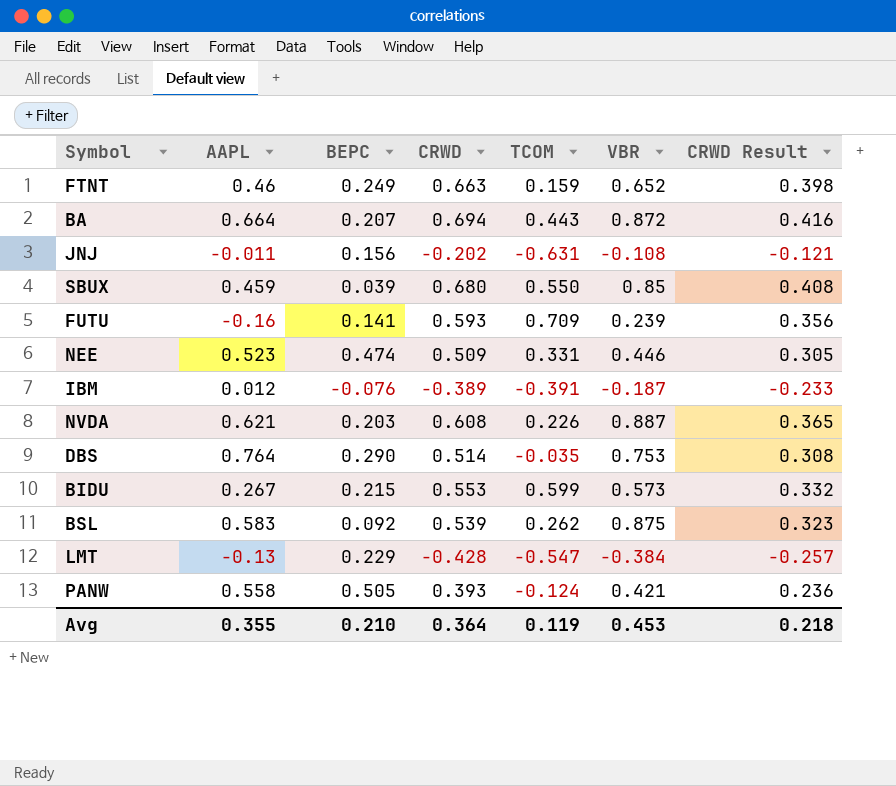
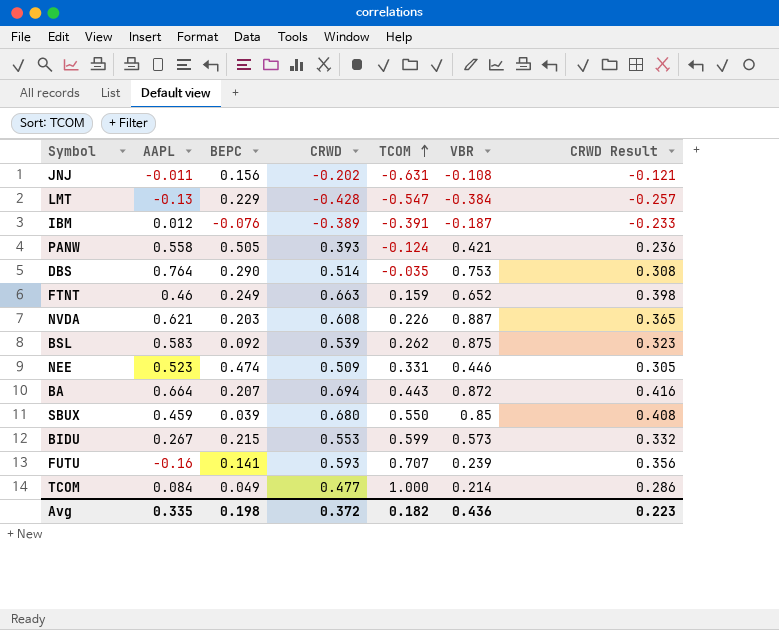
row order: none -> TCOM ascending
FUTU | TCOM: 0.709 -> 0.707
row TCOM: none -> 0.084 | 0.049 | 0.477 | 1.000 | 0.214 | 0.286
Avg | AAPL: 0.355 -> 0.335
Avg | BEPC: 0.210 -> 0.198
Avg | CRWD: 0.364 -> 0.372
Avg | TCOM: 0.119 -> 0.182
Avg | VBR: 0.453 -> 0.436
Avg | CRWD Result: 0.218 -> 0.223

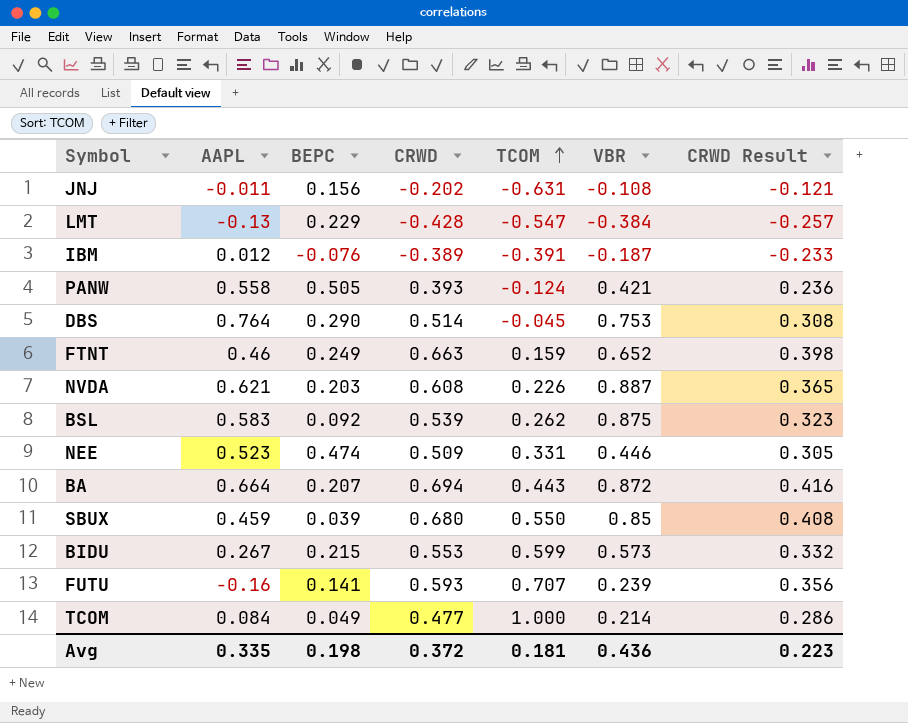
DBS | TCOM: -0.035 -> -0.045
Avg | TCOM: 0.182 -> 0.181

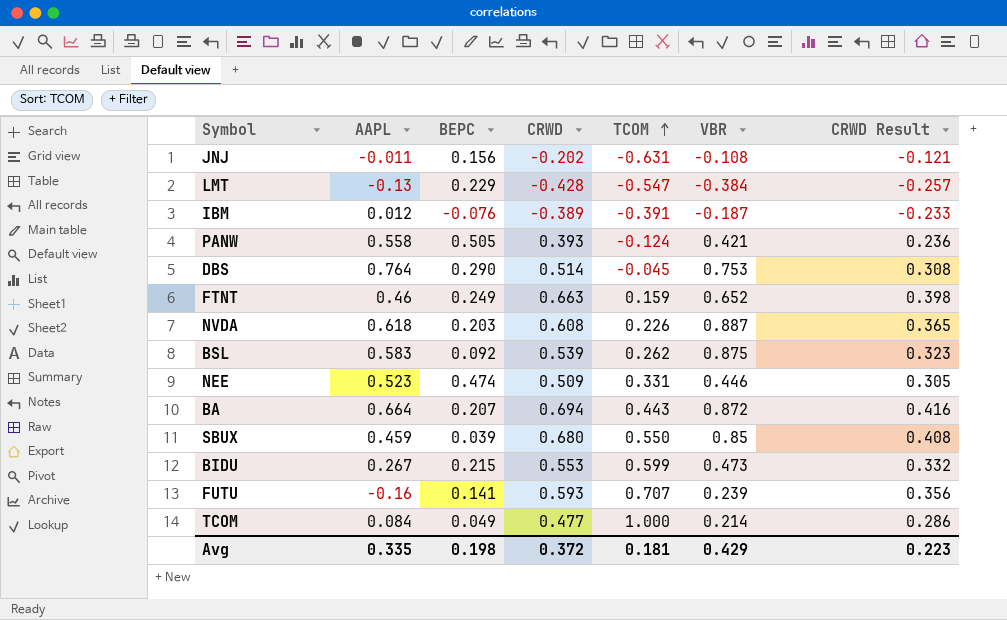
NVDA | AAPL: 0.621 -> 0.618
BIDU | VBR: 0.573 -> 0.473
Avg | VBR: 0.436 -> 0.429

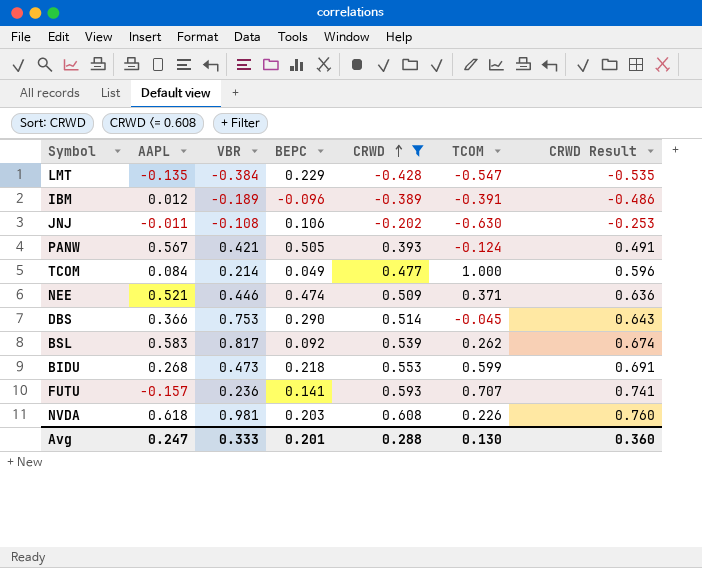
filter: none -> CRWD <= 0.608
row order: TCOM ascending -> CRWD ascending
column VBR | position: 6 -> 3
column CRWD Result | formula: [CRWD] * 0.6 -> [CRWD] * 1.25
LMT | AAPL: -0.13 -> -0.135
IBM | VBR: -0.187 -> -0.189
IBM | BEPC: -0.076 -> -0.096
JNJ | BEPC: 0.156 -> 0.106
JNJ | TCOM: -0.631 -> -0.630
PANW | AAPL: 0.558 -> 0.567
NEE | AAPL: 0.523 -> 0.521
NEE | TCOM: 0.331 -> 0.371
DBS | AAPL: 0.764 -> 0.366
BSL | VBR: 0.875 -> 0.817
BIDU | AAPL: 0.267 -> 0.268
BIDU | BEPC: 0.215 -> 0.218
FUTU | AAPL: -0.16 -> -0.157
FUTU | VBR: 0.239 -> 0.236
NVDA | VBR: 0.887 -> 0.981
Avg | AAPL: 0.335 -> 0.247
Avg | VBR: 0.429 -> 0.333
Avg | BEPC: 0.198 -> 0.201
Avg | CRWD: 0.372 -> 0.288
Avg | TCOM: 0.181 -> 0.130
Avg | CRWD Result: 0.223 -> 0.360

